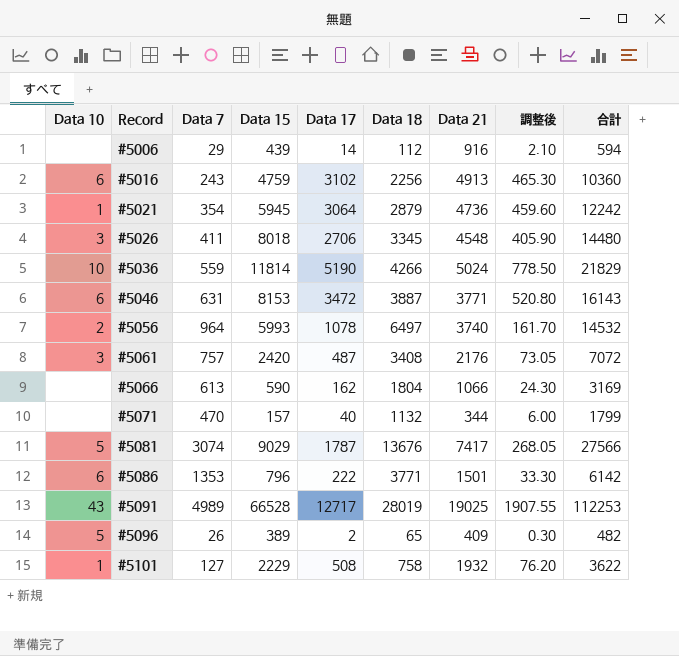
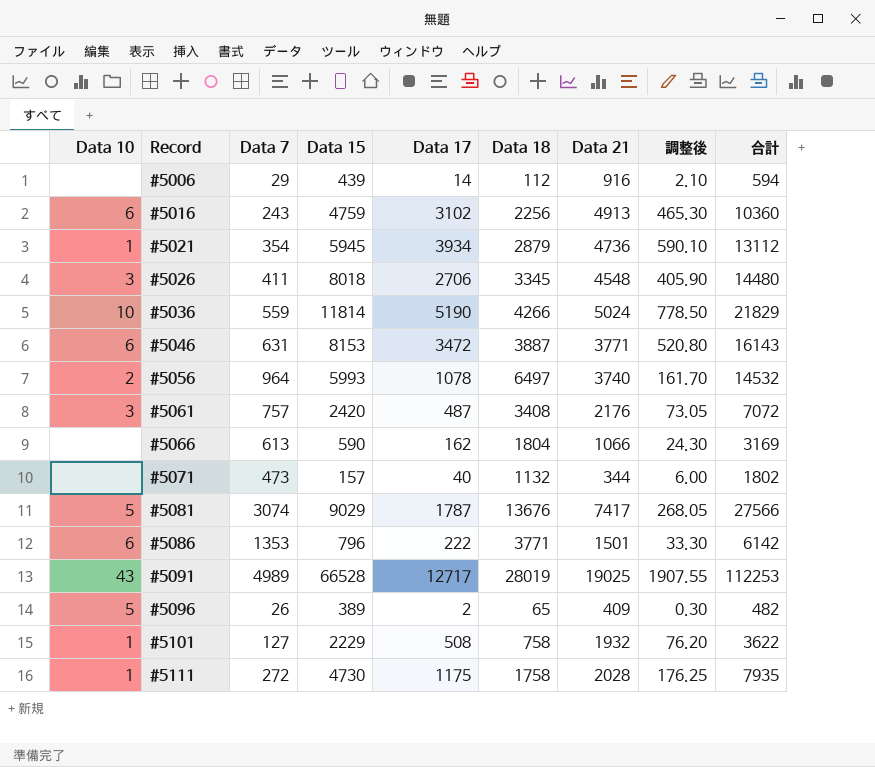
#5021 | Data 17: 3064 -> 3934
#5021 | 調整後: 459.60 -> 590.10
#5021 | 合計: 12242 -> 13112
#5071 | Data 7: 470 -> 473
#5071 | 合計: 1799 -> 1802
row #5111: none -> 1 | 272 | 4730 | 1175 | 1758 | 2028 | 176.25 | 7935

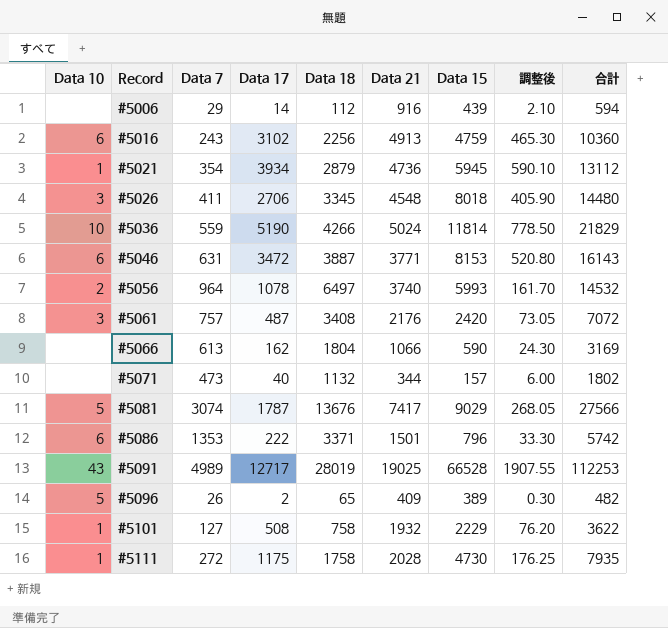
column Data 15 | position: 4 -> 7
#5086 | Data 18: 3771 -> 3371
#5086 | 合計: 6142 -> 5742

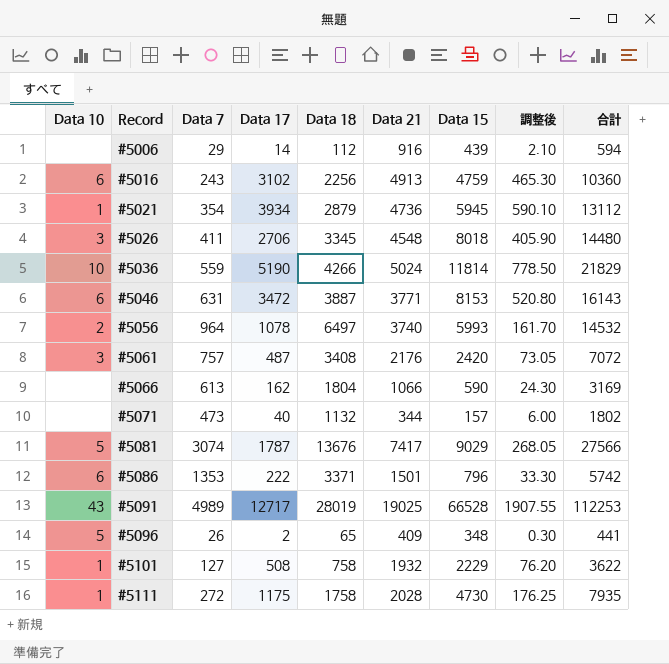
#5096 | Data 15: 389 -> 348
#5096 | 合計: 482 -> 441

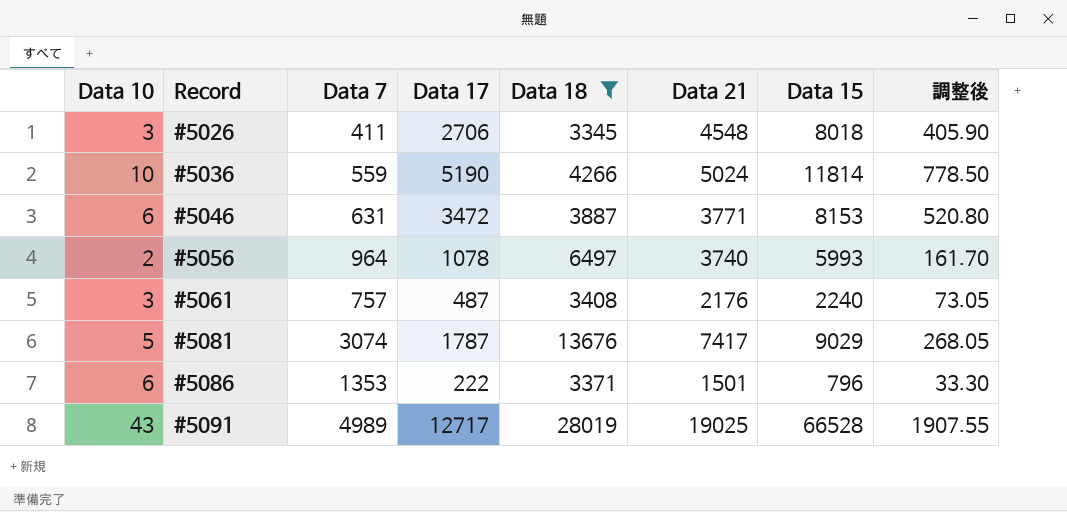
filter: none -> Data 18 >= 3345
column 合計 | formula: [Data 7] + [Data 17] + [Data 18] + [Data 15] -> none
#5061 | Data 15: 2420 -> 2240

